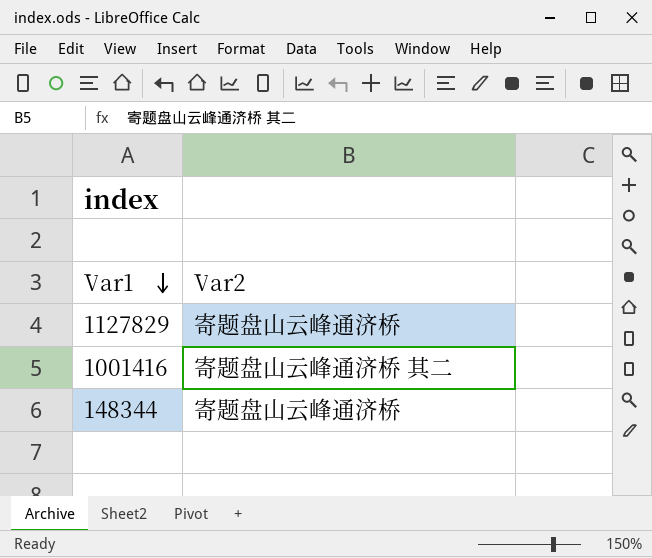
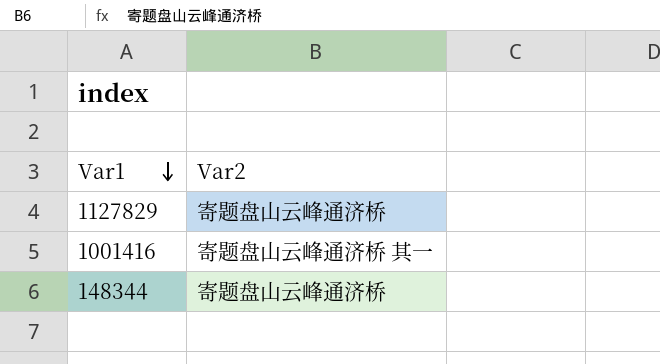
1001416 | Var2: 寄题盘山云峰通济桥 其二 -> 寄题盘山云峰通济桥 其一

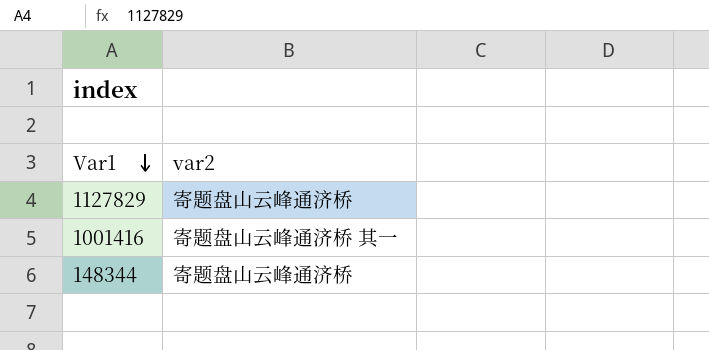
column name: Var2 -> var2

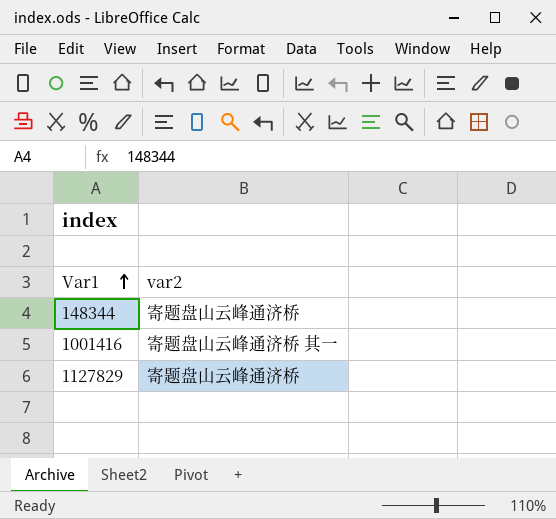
row order: Var1 descending -> Var1 ascending

